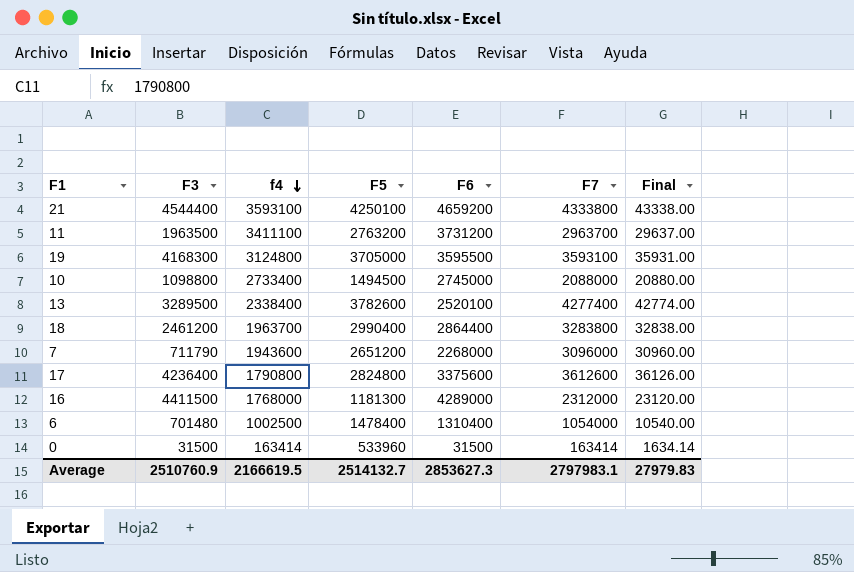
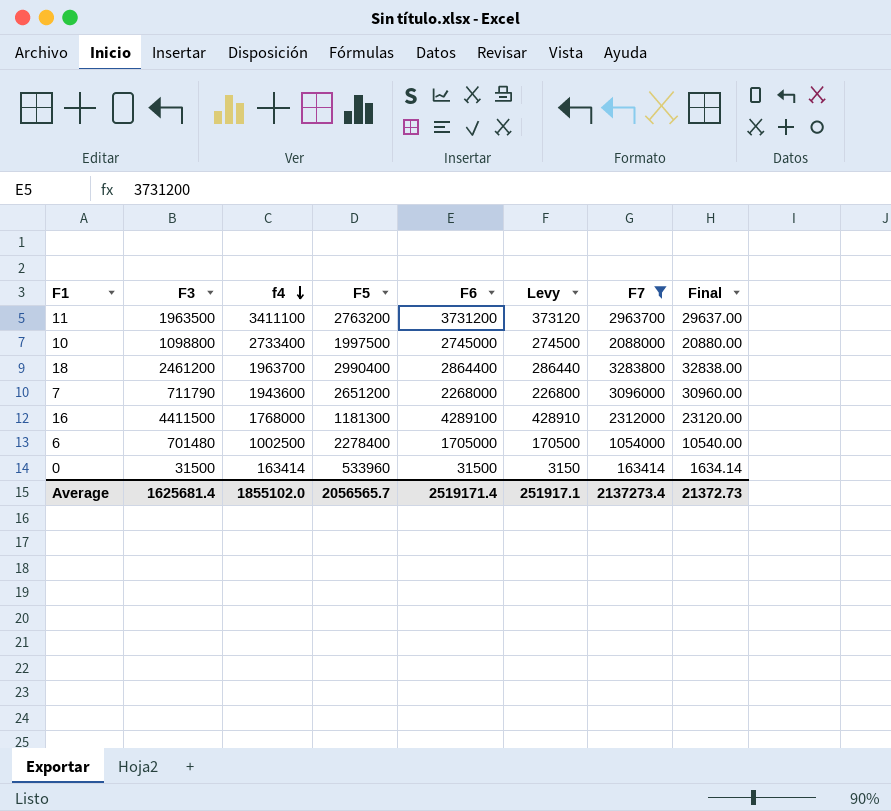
filter: none -> F7 <= 3283800
column Levy | formula: none -> [F6] * 0.1
10 | F5: 1494500 -> 1997500
16 | F6: 4289000 -> 4289100
6 | F5: 1478400 -> 2278400
6 | F6: 1310400 -> 1705000
Average | F3: 2510760.9 -> 1625681.4
Average | f4: 2166619.5 -> 1855102.0
Average | F5: 2514132.7 -> 2056565.7
Average | F6: 2853627.3 -> 2519171.4
Average | F7: 2797983.1 -> 2137273.4
Average | Final: 27979.83 -> 21372.73

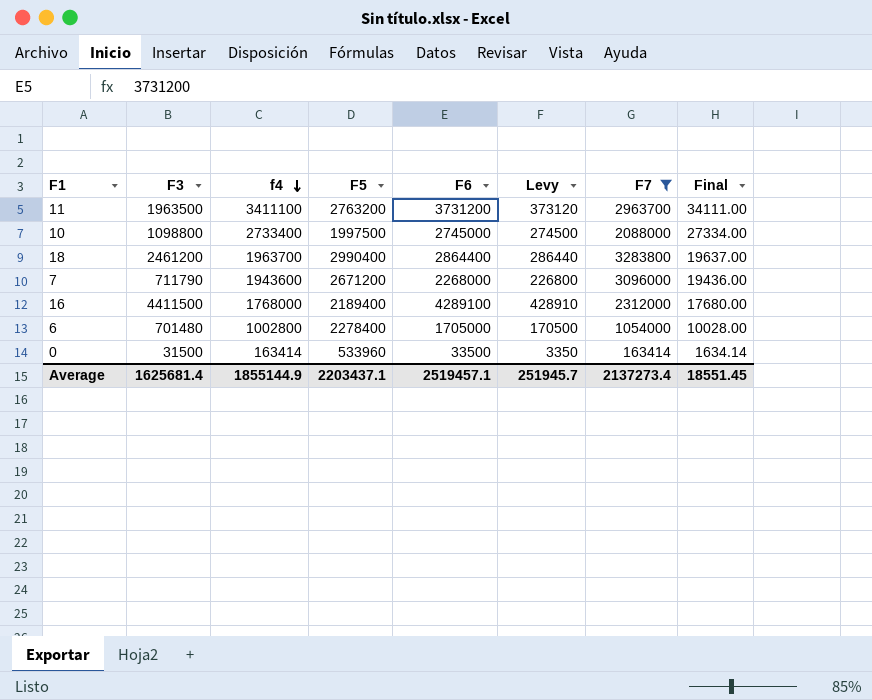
column Final | formula: [F7] * 0.01 -> [f4] * 0.01
7 | F5: 2651200 -> 2671200
16 | F5: 1181300 -> 2189400
6 | f4: 1002500 -> 1002800
0 | F6: 31500 -> 33500
0 | Levy: 3150 -> 3350
Average | f4: 1855102.0 -> 1855144.9
Average | F5: 2056565.7 -> 2203437.1
Average | F6: 2519171.4 -> 2519457.1
Average | Levy: 251917.1 -> 251945.7
Average | Final: 21372.73 -> 18551.45

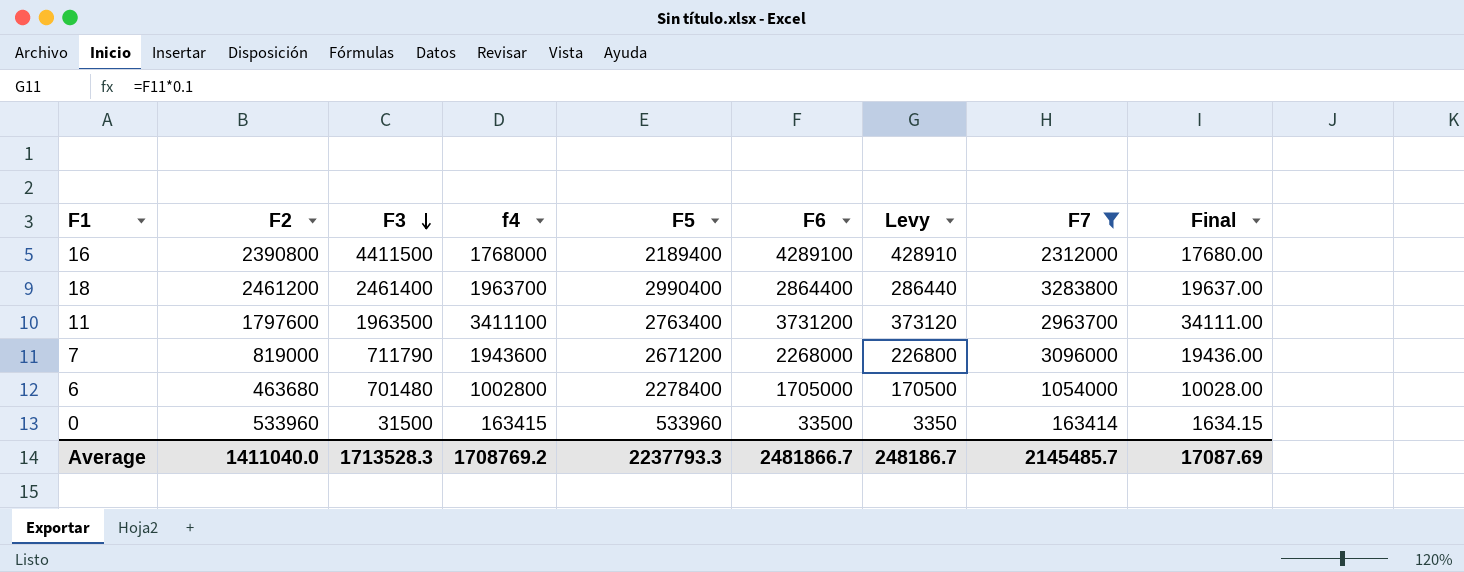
row order: f4 descending -> F3 descending
column F2 | position: none -> 2
row 10: 1098800 | 2733400 | 1997500 | 2745000 | 274500 | 2088000 | 27334.00 -> none
18 | F3: 2461200 -> 2461400
11 | F5: 2763200 -> 2763400
0 | f4: 163414 -> 163415
0 | Final: 1634.14 -> 1634.15
Average | F3: 1625681.4 -> 1713528.3
Average | f4: 1855144.9 -> 1708769.2
Average | F5: 2203437.1 -> 2237793.3
Average | F6: 2519457.1 -> 2481866.7
Average | Levy: 251945.7 -> 248186.7
Average | F7: 2137273.4 -> 2145485.7
Average | Final: 18551.45 -> 17087.69

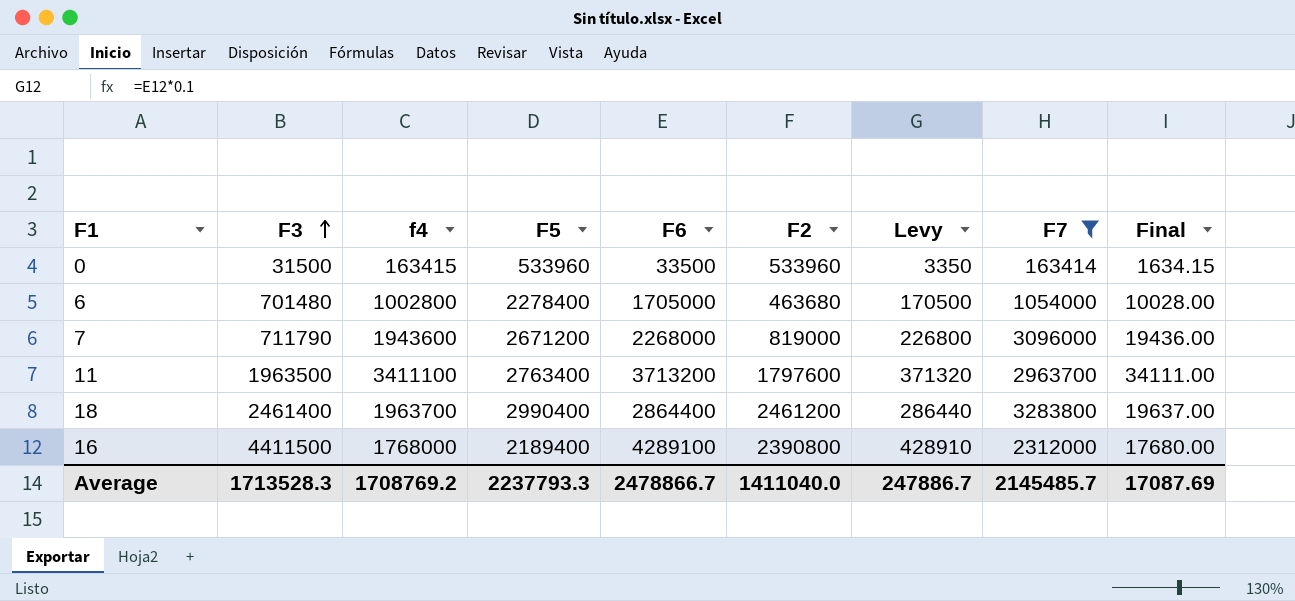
row order: F3 descending -> F3 ascending
column F2 | position: 2 -> 6
11 | F6: 3731200 -> 3713200
11 | Levy: 373120 -> 371320
Average | F6: 2481866.7 -> 2478866.7
Average | Levy: 248186.7 -> 247886.7

